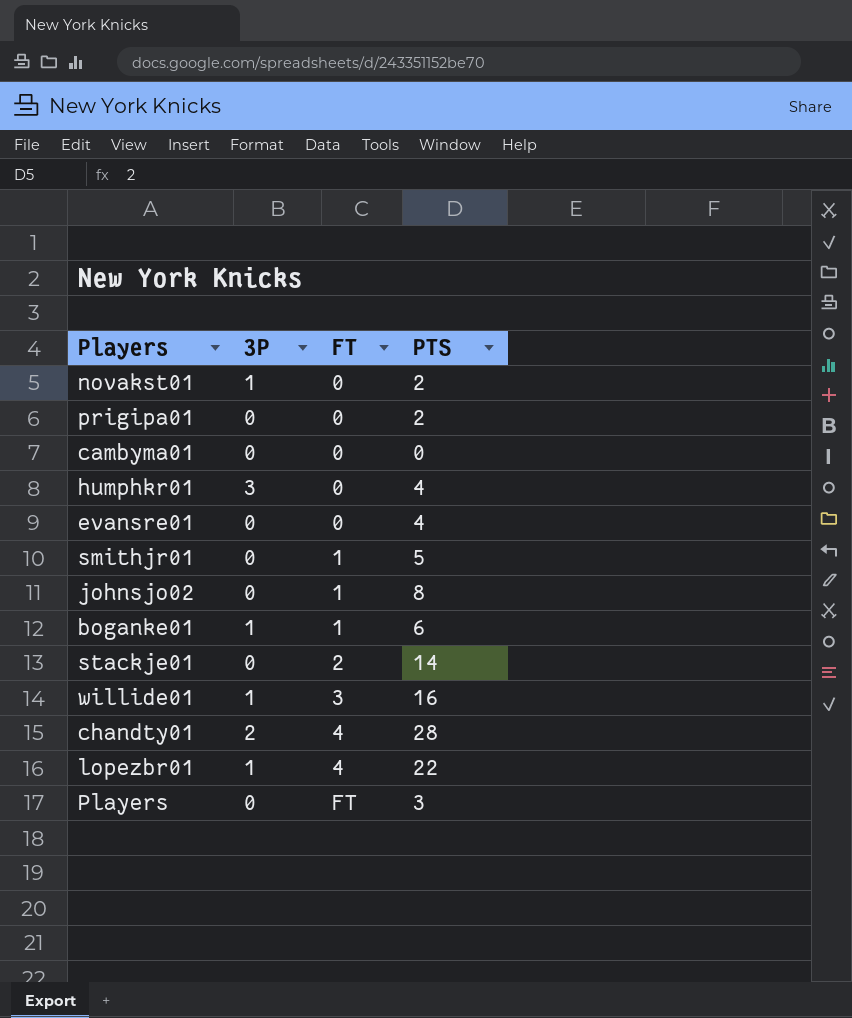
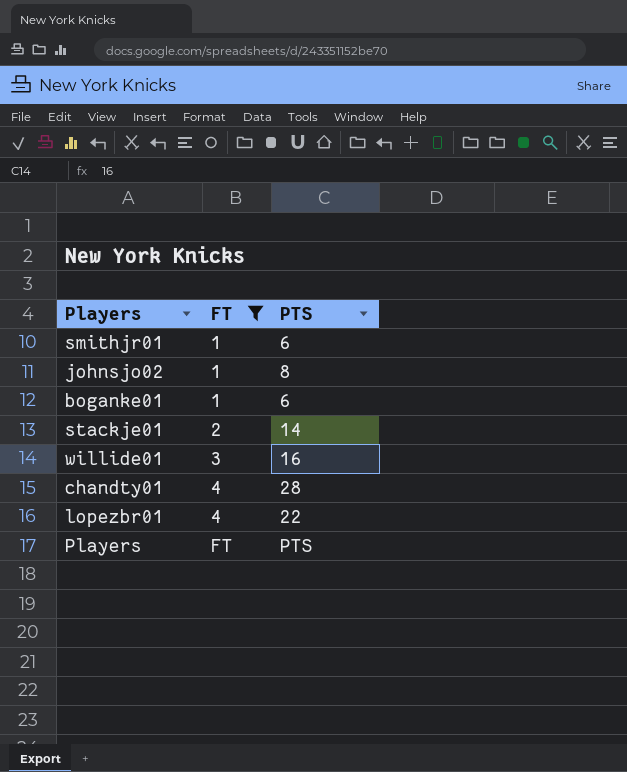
filter: none -> FT != 0
column 3P | position: 2 -> none
smithjr01 | PTS: 5 -> 6
Players | PTS: 3 -> PTS

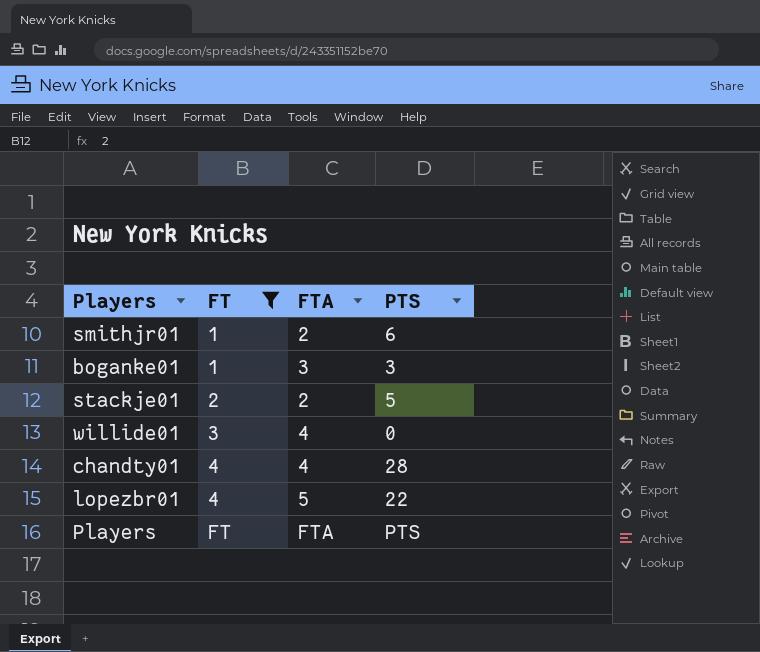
column FTA | position: none -> 3
row johnsjo02: 1 | 8 -> none
boganke01 | PTS: 6 -> 3
stackje01 | PTS: 14 -> 5
willide01 | PTS: 16 -> 0

